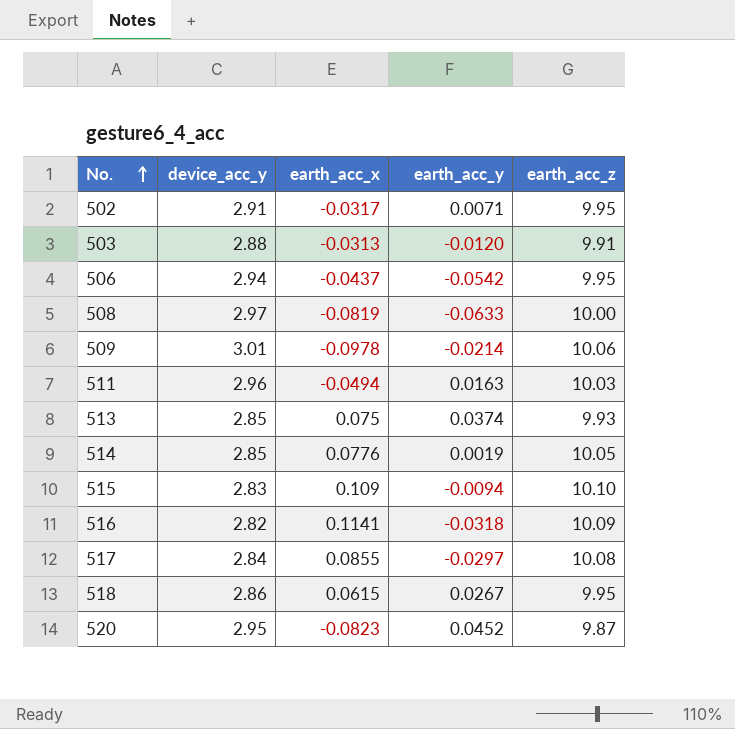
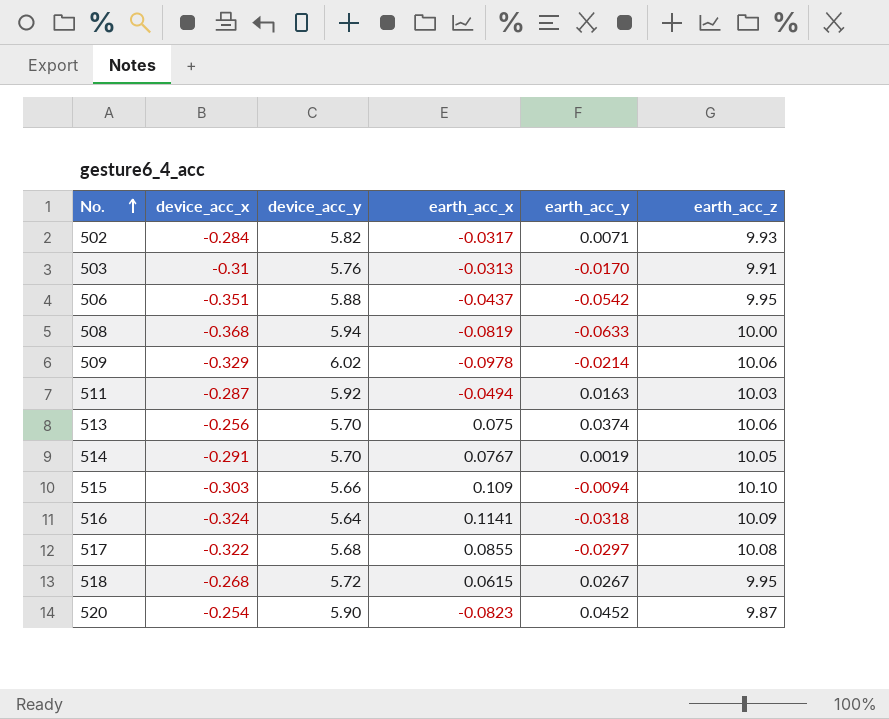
column device_acc_x | position: none -> 2
502 | device_acc_y: 2.91 -> 5.82
502 | earth_acc_z: 9.95 -> 9.93
503 | device_acc_y: 2.88 -> 5.76
503 | earth_acc_y: -0.0120 -> -0.0170
506 | device_acc_y: 2.94 -> 5.88
508 | device_acc_y: 2.97 -> 5.94
509 | device_acc_y: 3.01 -> 6.02
511 | device_acc_y: 2.96 -> 5.92
513 | device_acc_y: 2.85 -> 5.70
513 | earth_acc_z: 9.93 -> 10.06
514 | device_acc_y: 2.85 -> 5.70
514 | earth_acc_x: 0.0776 -> 0.0767
515 | device_acc_y: 2.83 -> 5.66
516 | device_acc_y: 2.82 -> 5.64
517 | device_acc_y: 2.84 -> 5.68
518 | device_acc_y: 2.86 -> 5.72
520 | device_acc_y: 2.95 -> 5.90

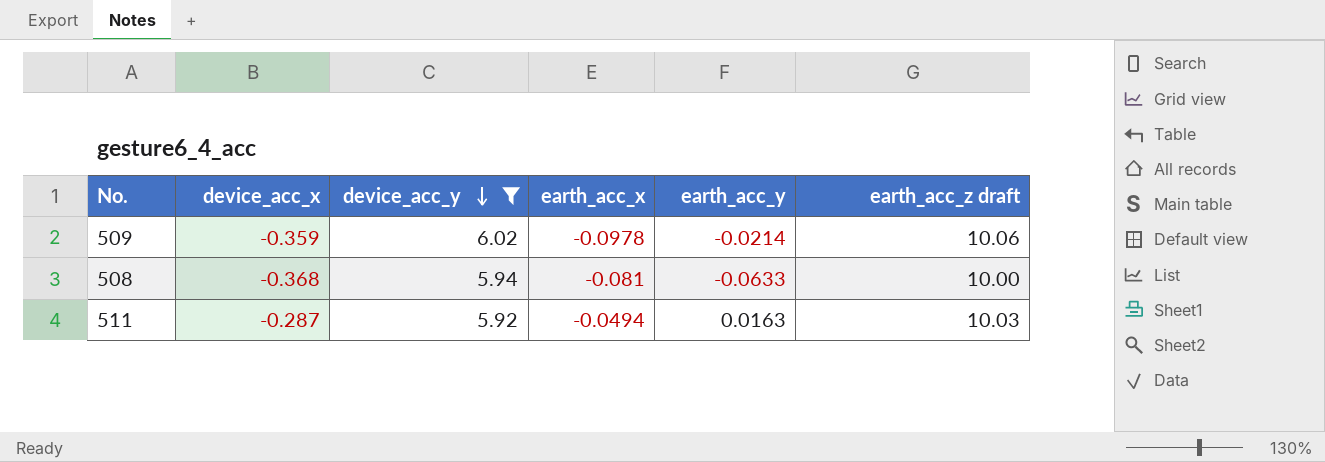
filter: none -> device_acc_y >= 5.92
row order: No. ascending -> device_acc_y descending
column name: earth_acc_z -> earth_acc_z draft
509 | device_acc_x: -0.329 -> -0.359
508 | earth_acc_x: -0.0819 -> -0.081

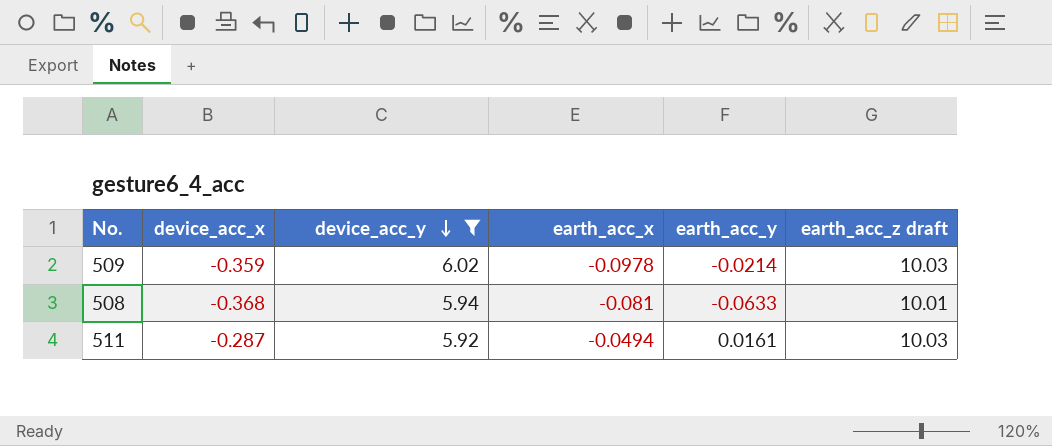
509 | earth_acc_z draft: 10.06 -> 10.03
508 | earth_acc_z draft: 10.00 -> 10.01
511 | earth_acc_y: 0.0163 -> 0.0161

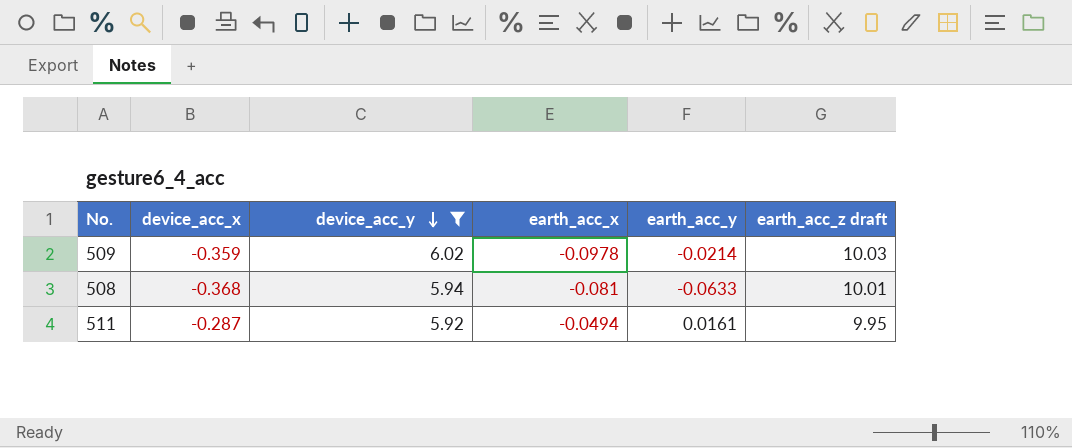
511 | earth_acc_z draft: 10.03 -> 9.95

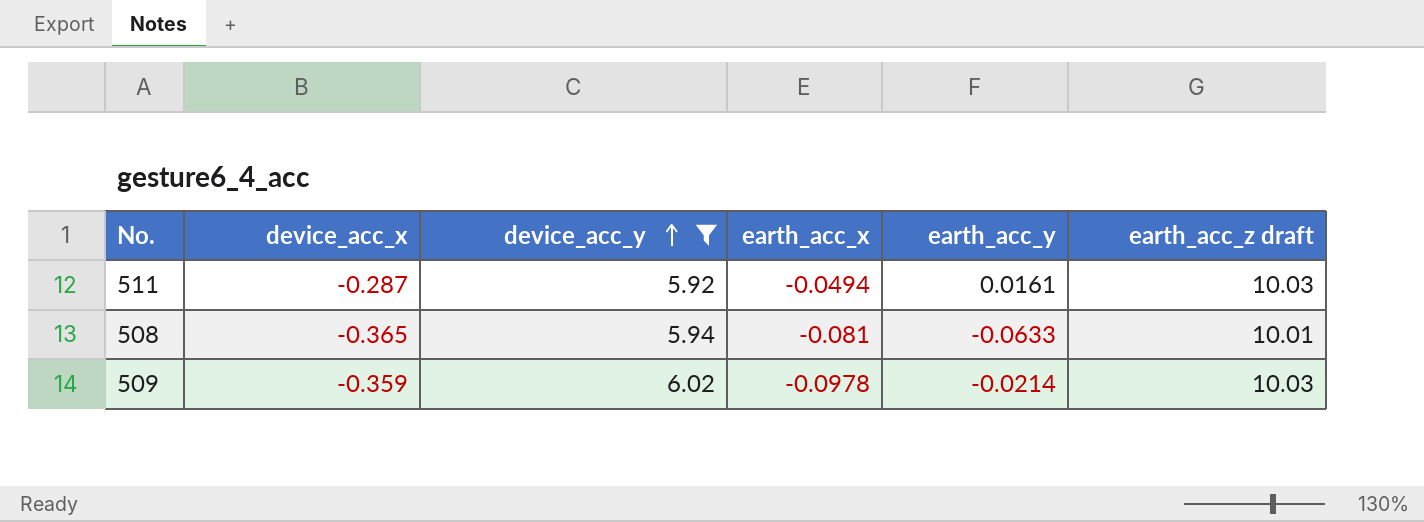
row order: device_acc_y descending -> device_acc_y ascending
511 | earth_acc_z draft: 9.95 -> 10.03
508 | device_acc_x: -0.368 -> -0.365

